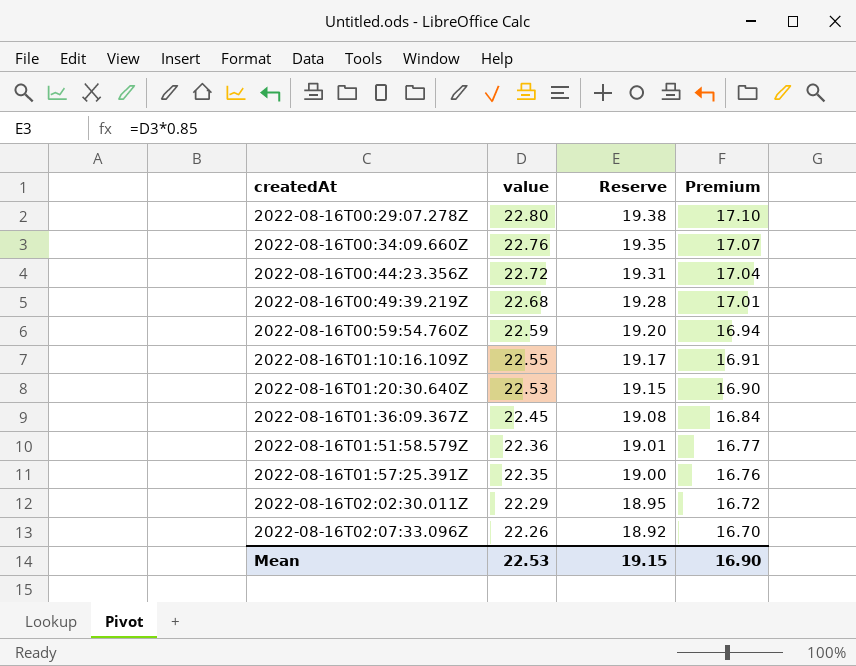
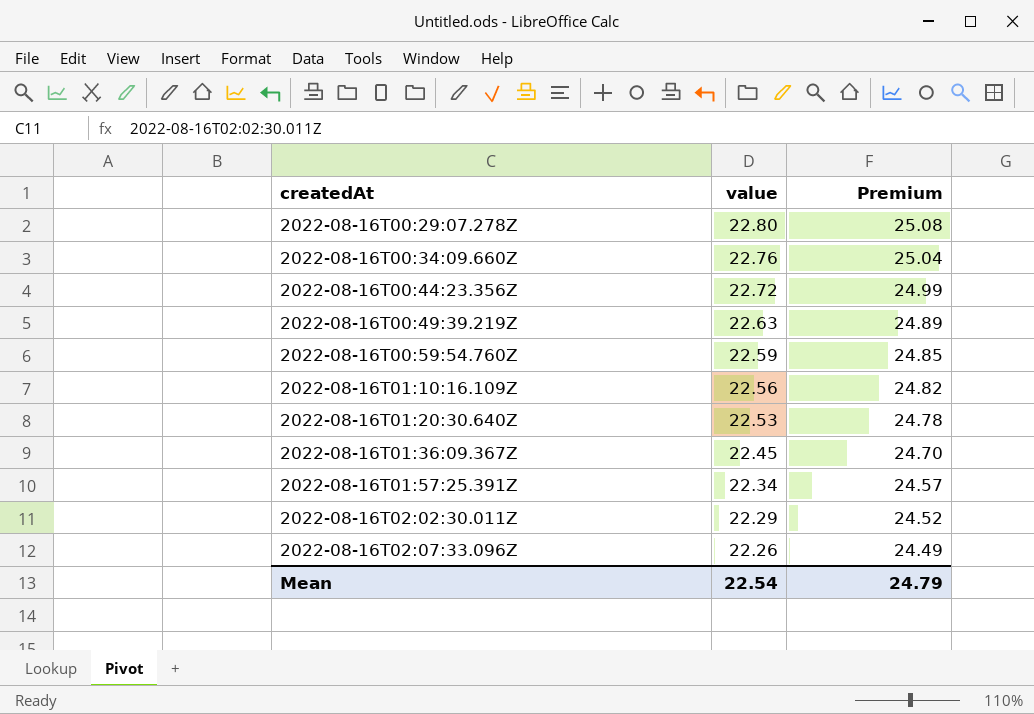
column Reserve | formula: [value] * 0.85 -> none
column Premium | formula: [value] * 0.75 -> [value] * 1.1
row 2022-08-16T01:51:58.579Z: 22.36 | 19.01 | 16.77 -> none
2022-08-16T00:49:39.219Z | value: 22.68 -> 22.63
2022-08-16T01:10:16.109Z | value: 22.55 -> 22.56
2022-08-16T01:57:25.391Z | value: 22.35 -> 22.34
Mean | value: 22.53 -> 22.54
Mean | Premium: 16.90 -> 24.79

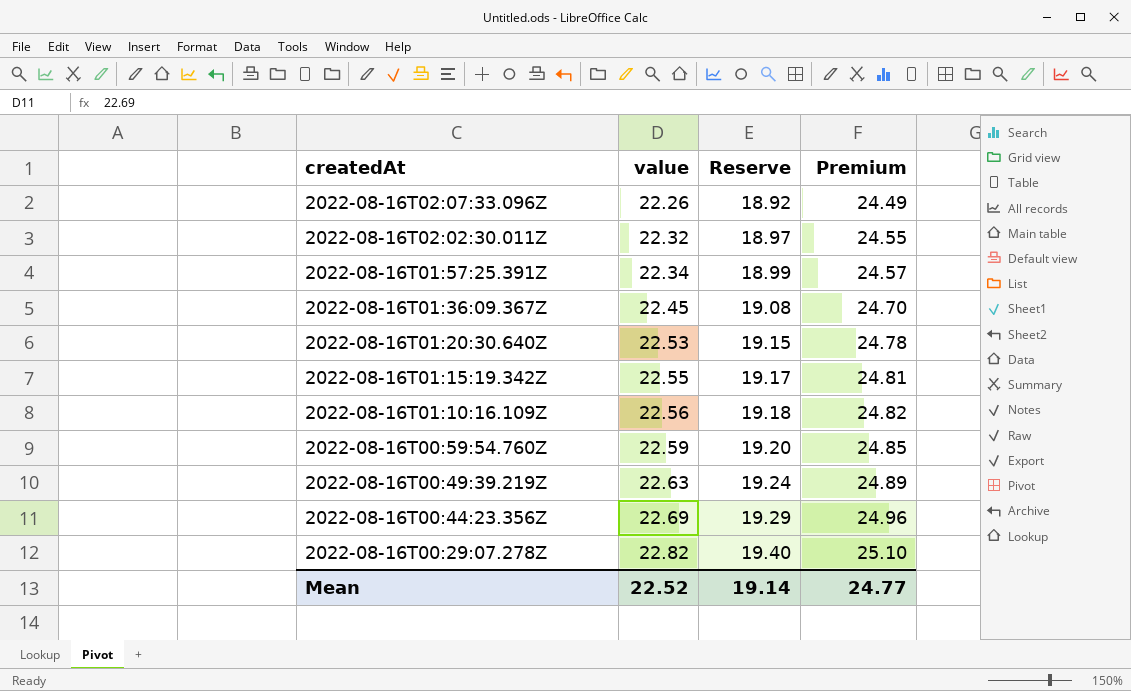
row order: createdAt ascending -> createdAt descending
column Reserve | formula: none -> [value] * 0.85
row 2022-08-16T00:34:09.660Z: 22.76 | 25.04 -> none
2022-08-16T02:02:30.011Z | value: 22.29 -> 22.32
2022-08-16T02:02:30.011Z | Premium: 24.52 -> 24.55
row 2022-08-16T01:15:19.342Z: none -> 22.55 | 19.17 | 24.81
2022-08-16T00:44:23.356Z | value: 22.72 -> 22.69
2022-08-16T00:44:23.356Z | Premium: 24.99 -> 24.96
2022-08-16T00:29:07.278Z | value: 22.80 -> 22.82
2022-08-16T00:29:07.278Z | Premium: 25.08 -> 25.10
Mean | value: 22.54 -> 22.52
Mean | Premium: 24.79 -> 24.77

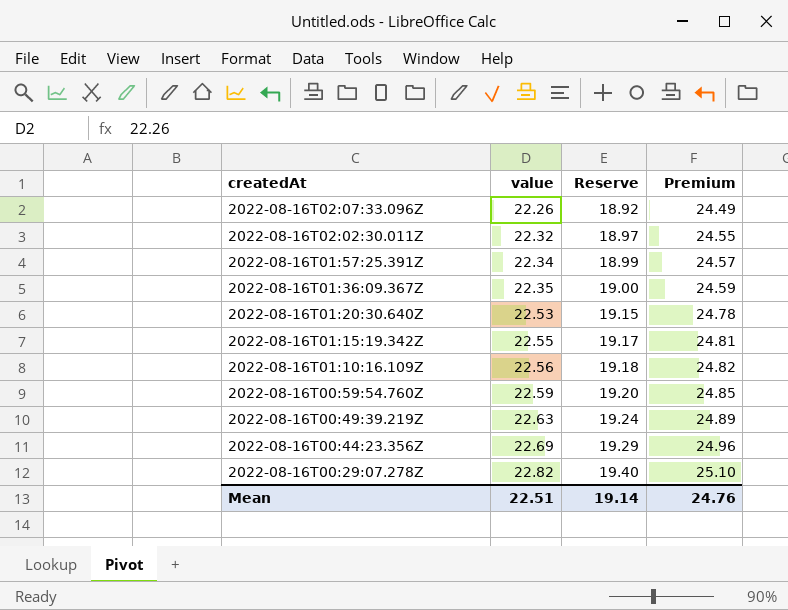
2022-08-16T01:36:09.367Z | value: 22.45 -> 22.35
2022-08-16T01:36:09.367Z | Reserve: 19.08 -> 19.00
2022-08-16T01:36:09.367Z | Premium: 24.70 -> 24.59
Mean | value: 22.52 -> 22.51
Mean | Premium: 24.77 -> 24.76

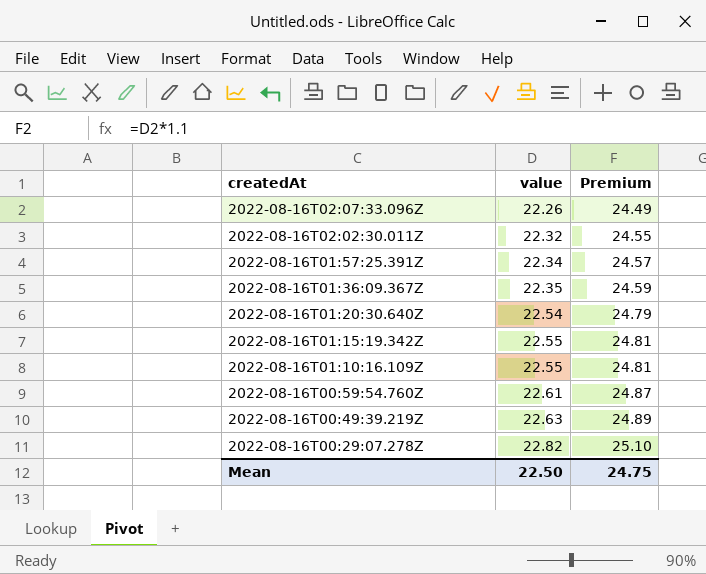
column Reserve | formula: [value] * 0.85 -> none
row 2022-08-16T00:44:23.356Z: 22.69 | 19.29 | 24.96 -> none
2022-08-16T01:20:30.640Z | value: 22.53 -> 22.54
2022-08-16T01:20:30.640Z | Premium: 24.78 -> 24.79
2022-08-16T01:10:16.109Z | value: 22.56 -> 22.55
2022-08-16T01:10:16.109Z | Premium: 24.82 -> 24.81
2022-08-16T00:59:54.760Z | value: 22.59 -> 22.61
2022-08-16T00:59:54.760Z | Premium: 24.85 -> 24.87
Mean | value: 22.51 -> 22.50
Mean | Premium: 24.76 -> 24.75

